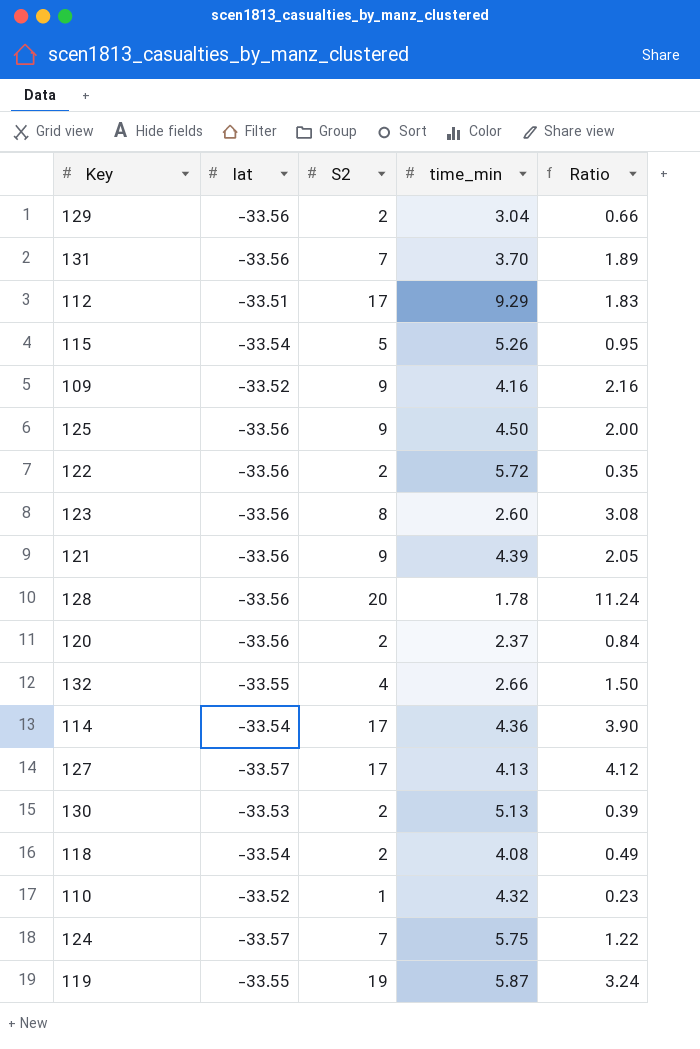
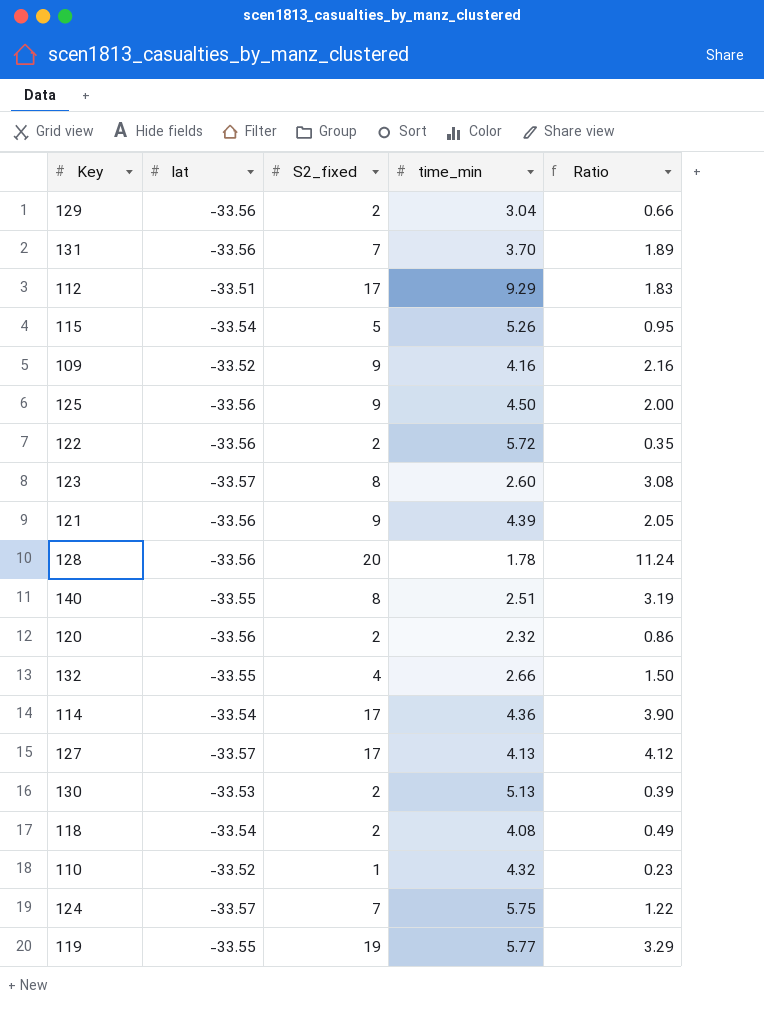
column name: S2 -> S2_fixed
123 | lat: -33.56 -> -33.57
row 140: none -> -33.55 | 8 | 2.51 | 3.19
120 | time_min: 2.37 -> 2.32
120 | Ratio: 0.84 -> 0.86
119 | time_min: 5.87 -> 5.77
119 | Ratio: 3.24 -> 3.29

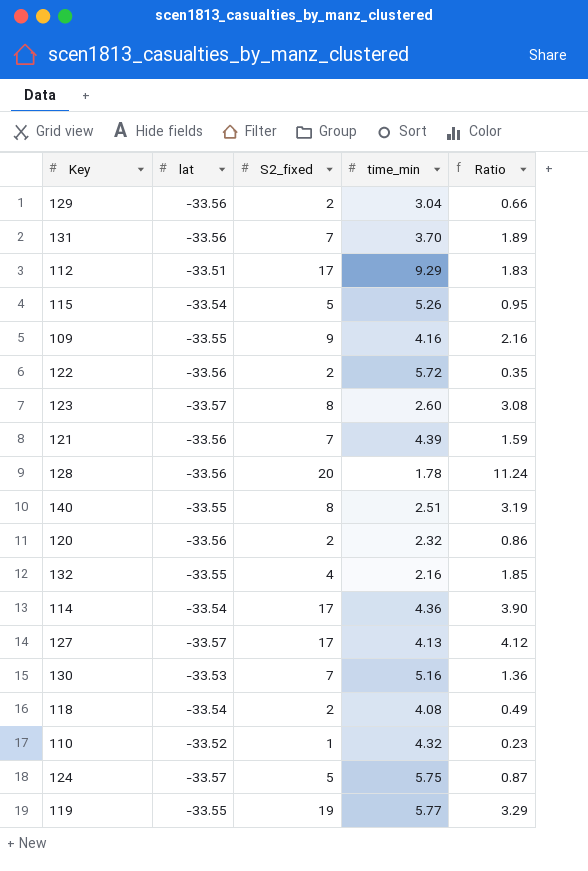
row 125: -33.56 | 9 | 4.50 | 2.00 -> none
109 | lat: -33.52 -> -33.55
121 | S2_fixed: 9 -> 7
121 | Ratio: 2.05 -> 1.59
132 | time_min: 2.66 -> 2.16
132 | Ratio: 1.50 -> 1.85
130 | S2_fixed: 2 -> 7
130 | time_min: 5.13 -> 5.16
130 | Ratio: 0.39 -> 1.36
124 | S2_fixed: 7 -> 5
124 | Ratio: 1.22 -> 0.87

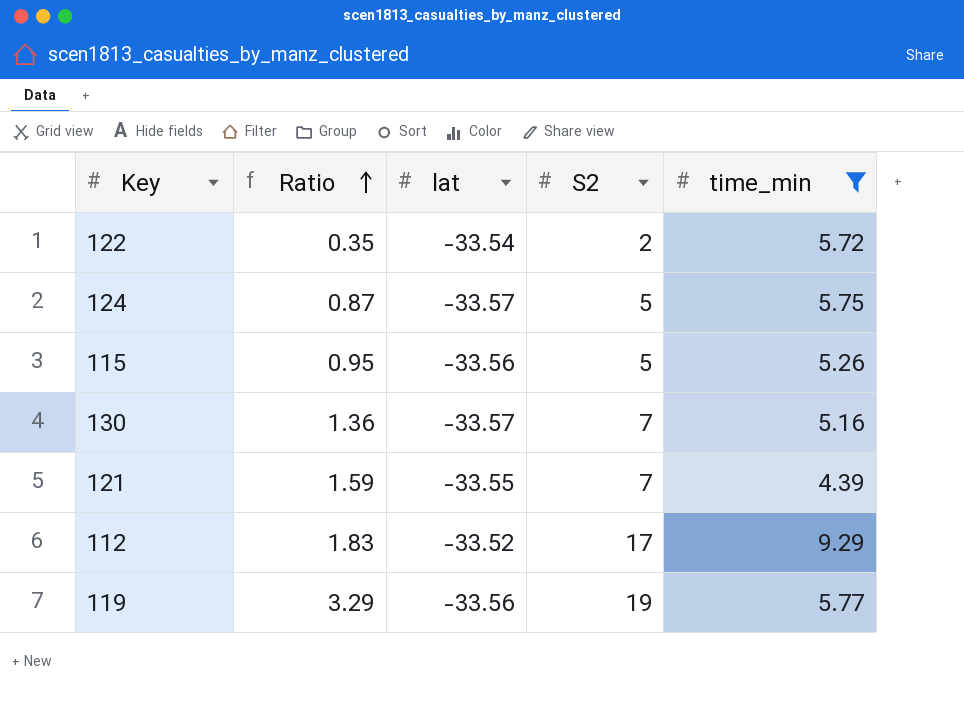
filter: none -> time_min >= 4.39
row order: none -> Ratio ascending
column Ratio | position: 5 -> 2
column name: S2_fixed -> S2
122 | lat: -33.56 -> -33.54
115 | lat: -33.54 -> -33.56
130 | lat: -33.53 -> -33.57
121 | lat: -33.56 -> -33.55
112 | lat: -33.51 -> -33.52
119 | lat: -33.55 -> -33.56

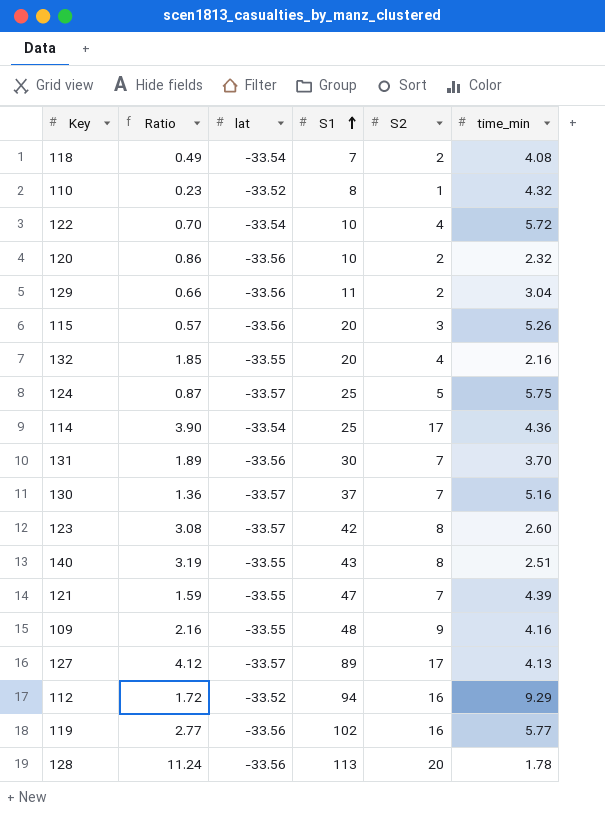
filter: time_min >= 4.39 -> none
row order: Ratio ascending -> S1 ascending
column S1 | position: none -> 4
122 | Ratio: 0.35 -> 0.70
122 | S2: 2 -> 4
115 | Ratio: 0.95 -> 0.57
115 | S2: 5 -> 3
112 | Ratio: 1.83 -> 1.72
112 | S2: 17 -> 16
119 | Ratio: 3.29 -> 2.77
119 | S2: 19 -> 16

